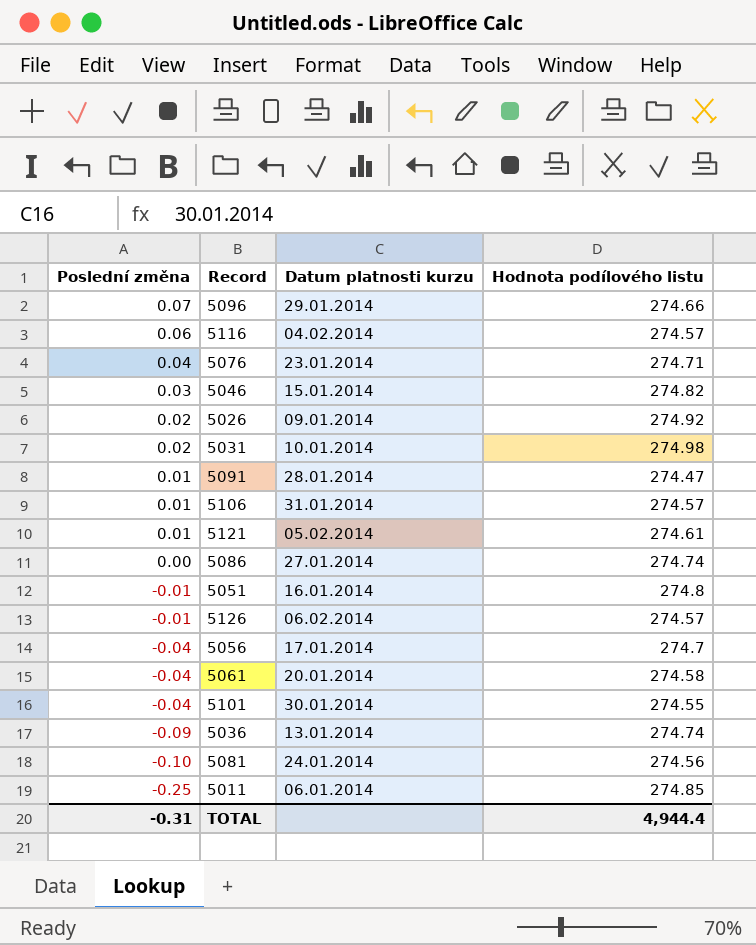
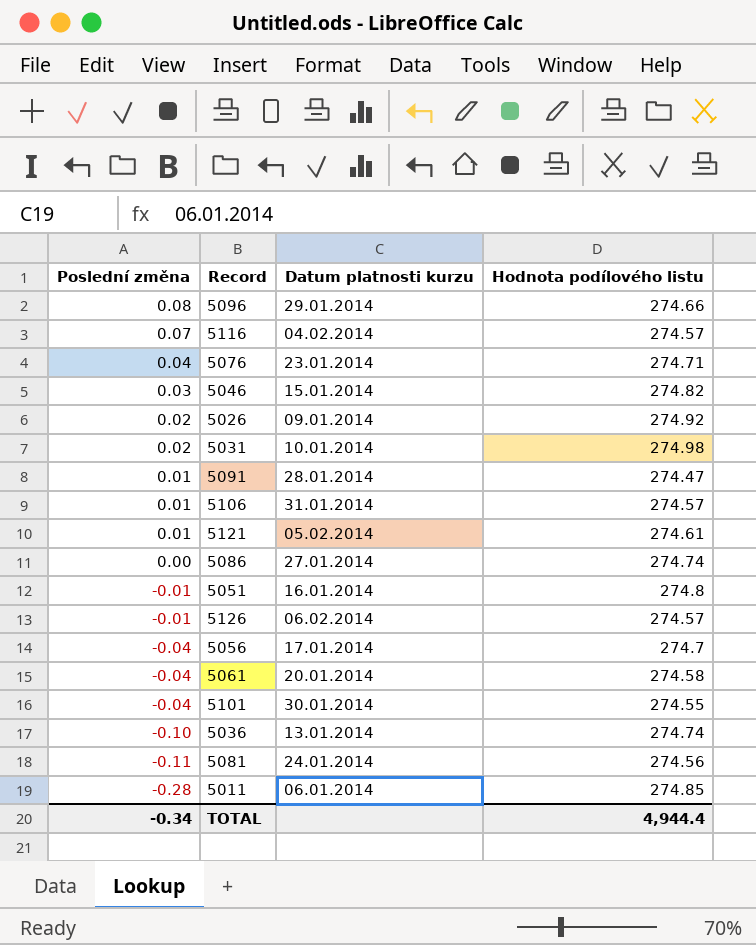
5096 | Poslední změna: 0.07 -> 0.08
5116 | Poslední změna: 0.06 -> 0.07
5036 | Poslední změna: -0.09 -> -0.10
5081 | Poslední změna: -0.10 -> -0.11
5011 | Poslední změna: -0.25 -> -0.28
TOTAL | Poslední změna: -0.31 -> -0.34

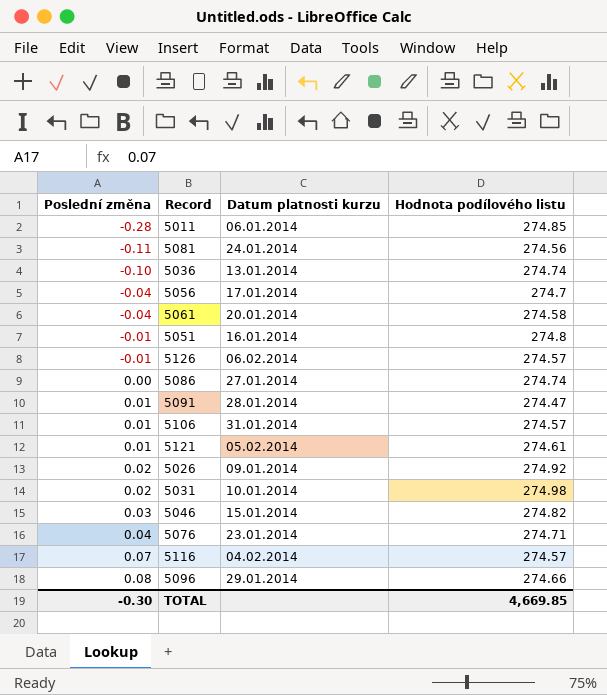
row order: Poslední změna descending -> Poslední změna ascending
row 5101: -0.04 | 30.01.2014 | 274.55 -> none
TOTAL | Poslední změna: -0.34 -> -0.30
TOTAL | Hodnota podílového listu: 4,944.4 -> 4,669.85

